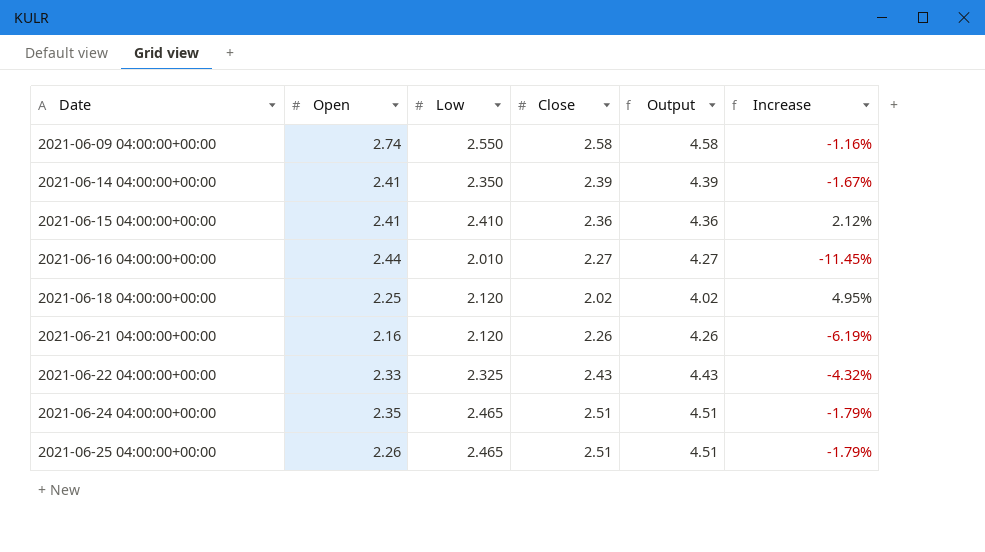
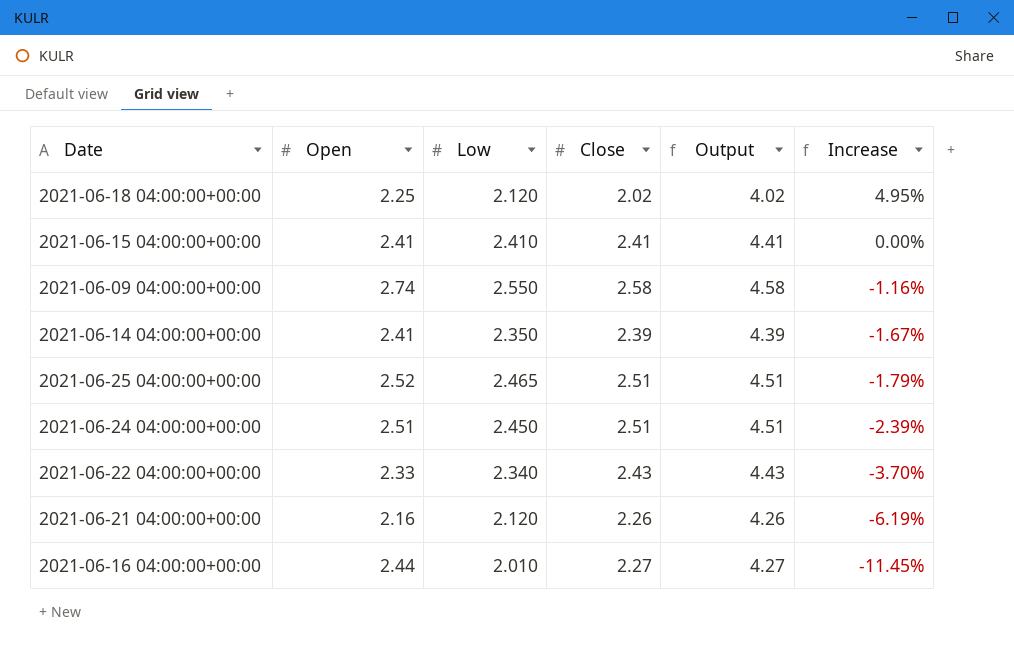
row order: Date ascending -> Increase descending
2021-06-15 04:00:00+00:00 | Close: 2.36 -> 2.41
2021-06-15 04:00:00+00:00 | Output: 4.36 -> 4.41
2021-06-15 04:00:00+00:00 | Increase: 2.12% -> 0.00%
2021-06-25 04:00:00+00:00 | Open: 2.26 -> 2.52
2021-06-24 04:00:00+00:00 | Open: 2.35 -> 2.51
2021-06-24 04:00:00+00:00 | Low: 2.465 -> 2.450
2021-06-24 04:00:00+00:00 | Increase: -1.79% -> -2.39%
2021-06-22 04:00:00+00:00 | Low: 2.325 -> 2.340
2021-06-22 04:00:00+00:00 | Increase: -4.32% -> -3.70%

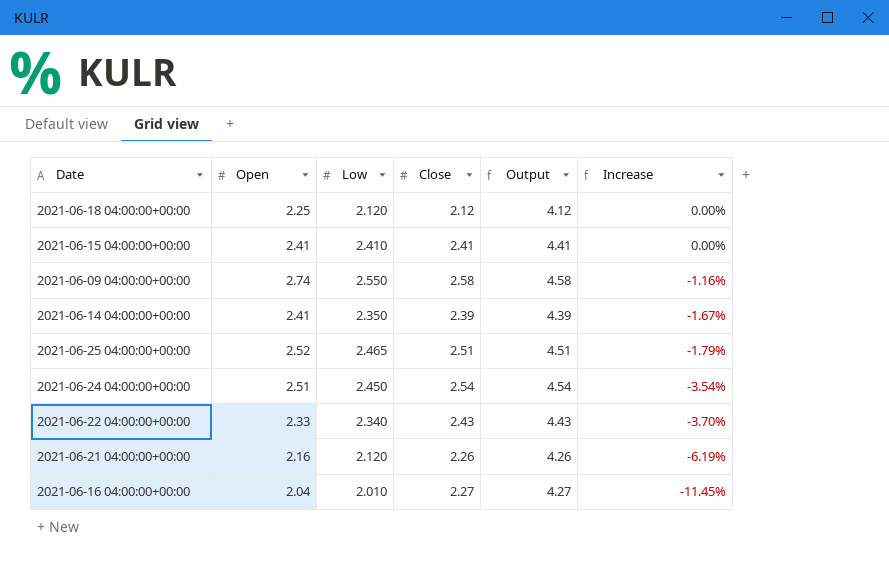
2021-06-18 04:00:00+00:00 | Close: 2.02 -> 2.12
2021-06-18 04:00:00+00:00 | Output: 4.02 -> 4.12
2021-06-18 04:00:00+00:00 | Increase: 4.95% -> 0.00%
2021-06-24 04:00:00+00:00 | Close: 2.51 -> 2.54
2021-06-24 04:00:00+00:00 | Output: 4.51 -> 4.54
2021-06-24 04:00:00+00:00 | Increase: -2.39% -> -3.54%
2021-06-16 04:00:00+00:00 | Open: 2.44 -> 2.04

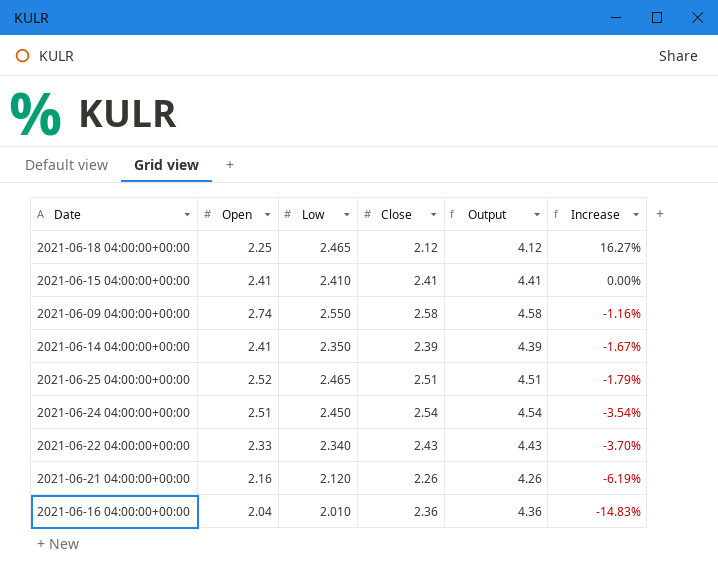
2021-06-18 04:00:00+00:00 | Low: 2.120 -> 2.465
2021-06-18 04:00:00+00:00 | Increase: 0.00% -> 16.27%
2021-06-16 04:00:00+00:00 | Close: 2.27 -> 2.36
2021-06-16 04:00:00+00:00 | Output: 4.27 -> 4.36
2021-06-16 04:00:00+00:00 | Increase: -11.45% -> -14.83%

